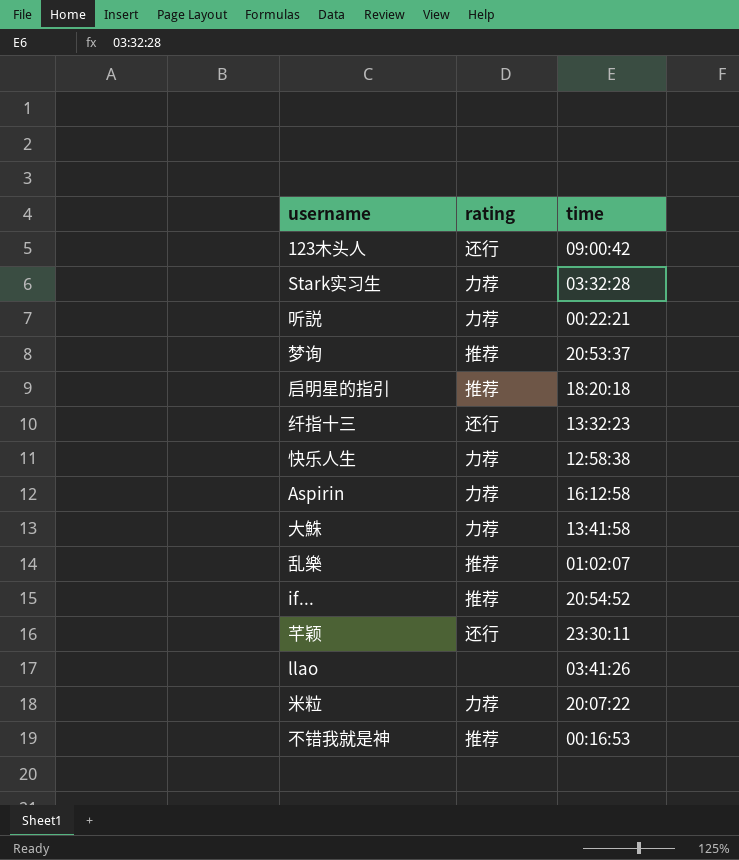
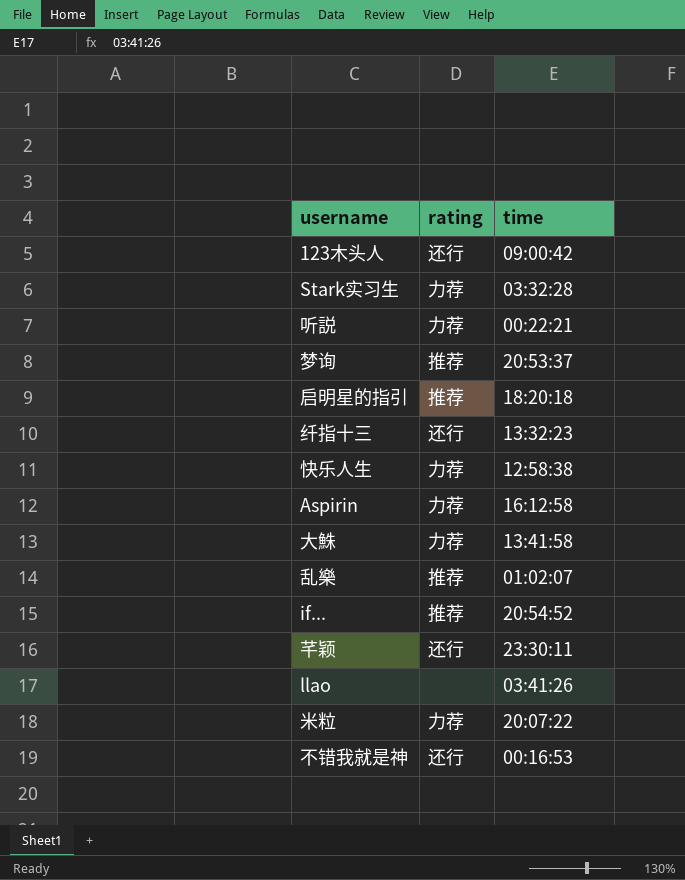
不错我就是神 | rating: 推荐 -> 还行

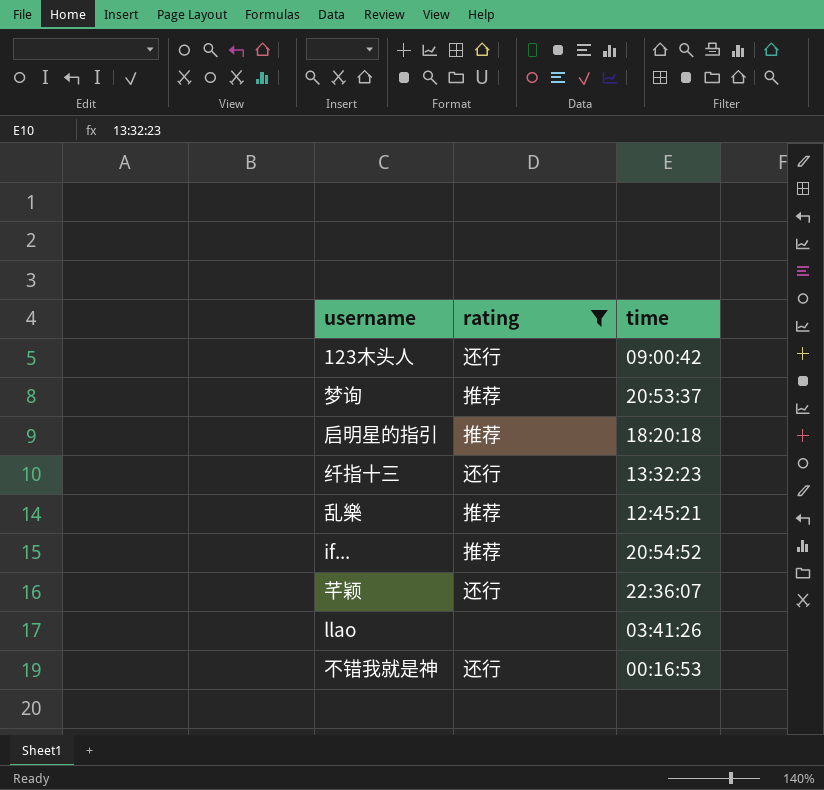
filter: none -> rating != 力荐
乱樂 | time: 01:02:07 -> 12:45:21
芊颖 | time: 23:30:11 -> 22:36:07

